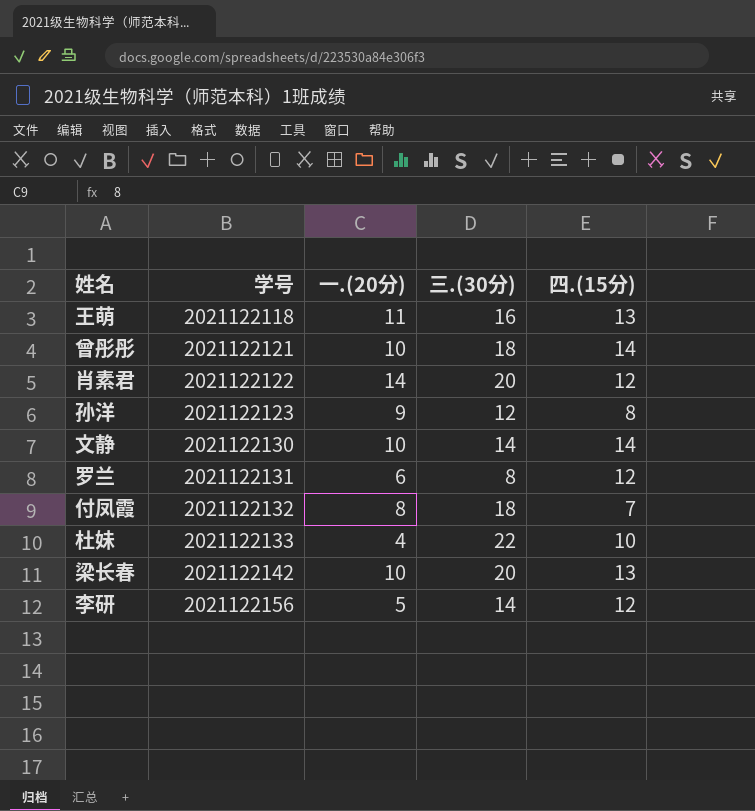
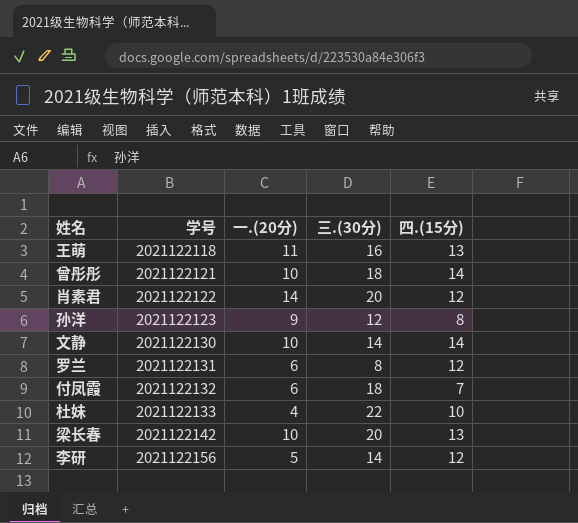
付凤霞 | 一.(20分): 8 -> 6

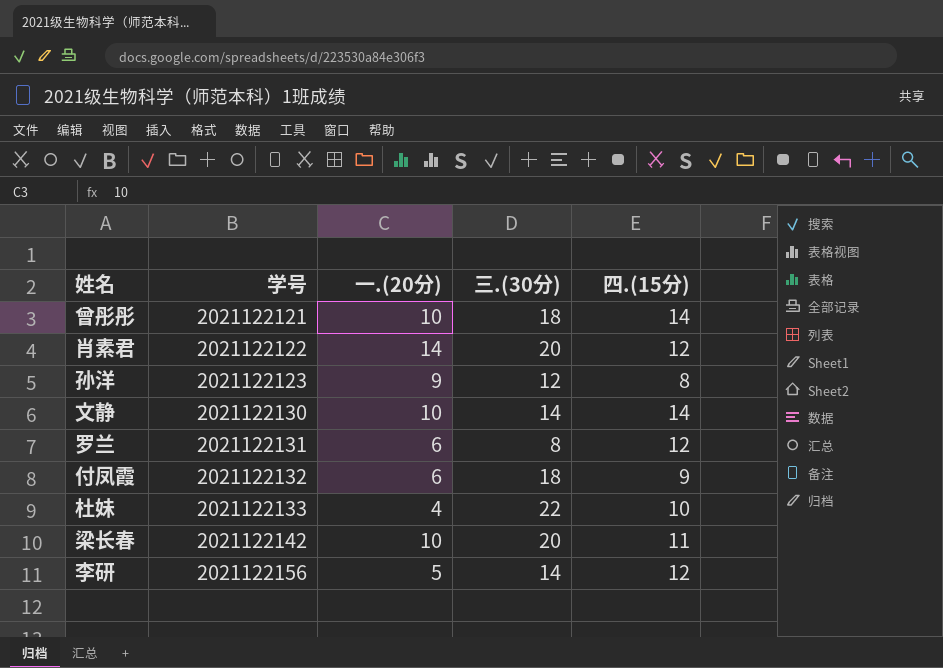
row 王萌: 2021122118 | 11 | 16 | 13 -> none
付凤霞 | 四.(15分): 7 -> 9
梁长春 | 四.(15分): 13 -> 11

